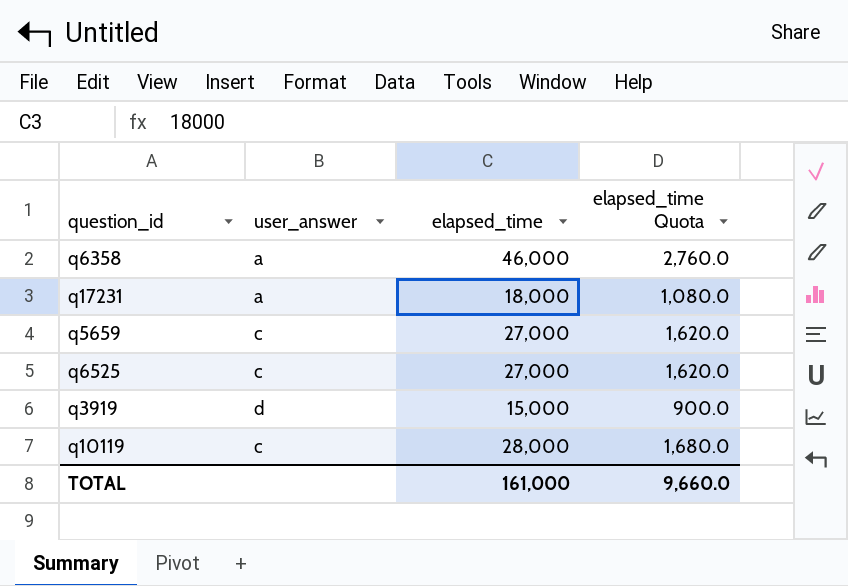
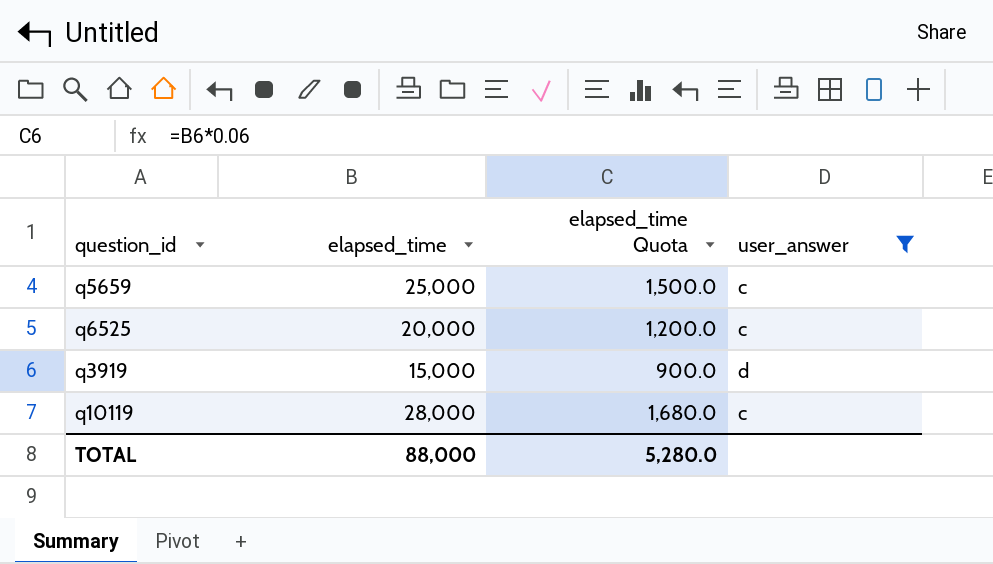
filter: none -> user_answer != a
column user_answer | position: 2 -> 4
q5659 | elapsed_time: 27,000 -> 25,000
q5659 | elapsed_time Quota: 1,620.0 -> 1,500.0
q6525 | elapsed_time: 27,000 -> 20,000
q6525 | elapsed_time Quota: 1,620.0 -> 1,200.0
TOTAL | elapsed_time: 161,000 -> 88,000
TOTAL | elapsed_time Quota: 9,660.0 -> 5,280.0

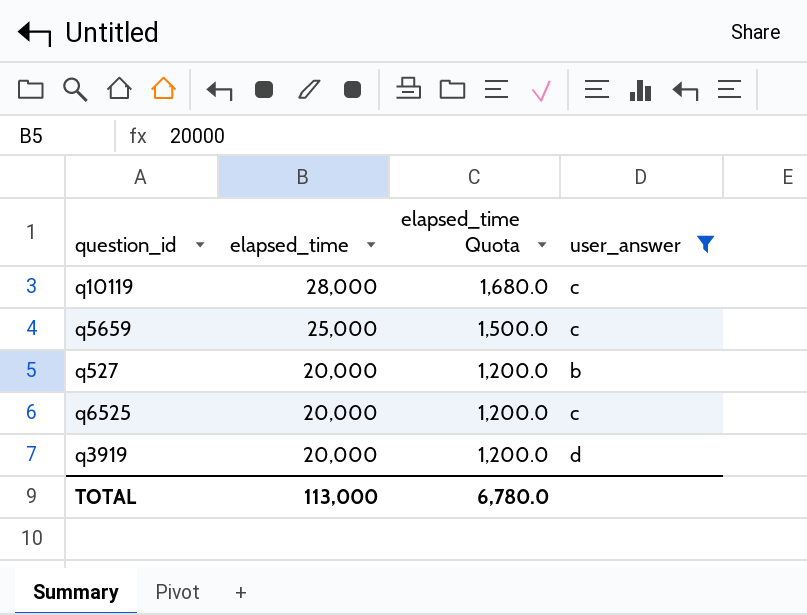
row order: none -> elapsed_time descending
row q527: none -> 20,000 | 1,200.0 | b
q3919 | elapsed_time: 15,000 -> 20,000
q3919 | elapsed_time Quota: 900.0 -> 1,200.0
TOTAL | elapsed_time: 88,000 -> 113,000
TOTAL | elapsed_time Quota: 5,280.0 -> 6,780.0

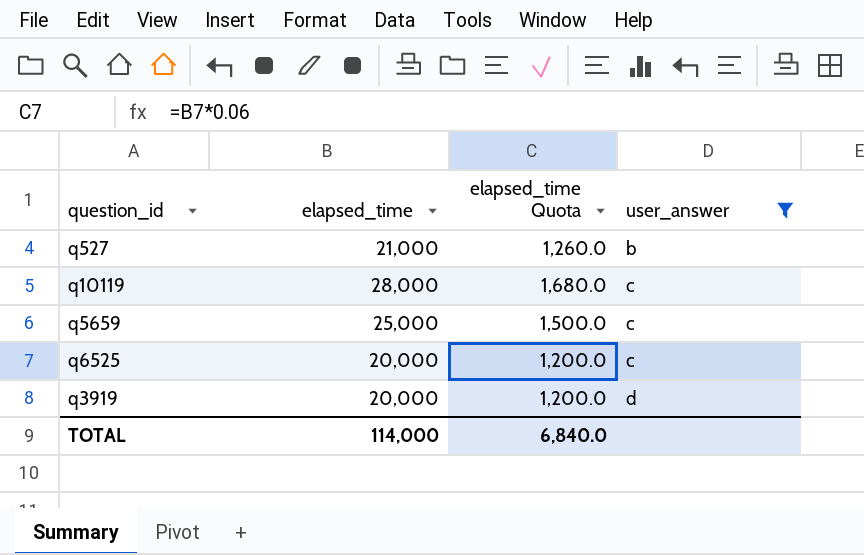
row order: elapsed_time descending -> user_answer ascending
q527 | elapsed_time: 20,000 -> 21,000
q527 | elapsed_time Quota: 1,200.0 -> 1,260.0
TOTAL | elapsed_time: 113,000 -> 114,000
TOTAL | elapsed_time Quota: 6,780.0 -> 6,840.0

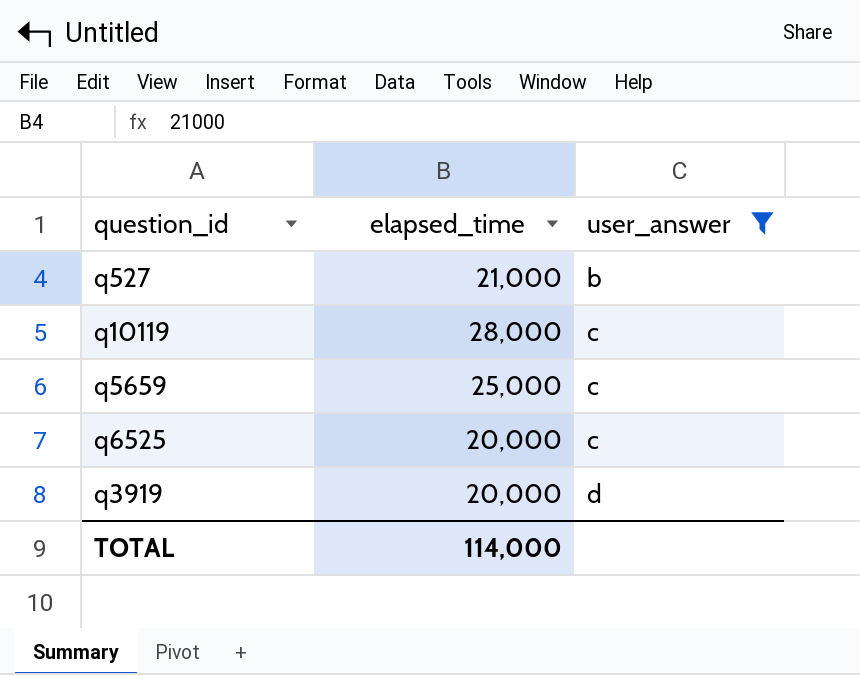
column elapsed_time Quota | formula: [elapsed_time] * 0.06 -> none

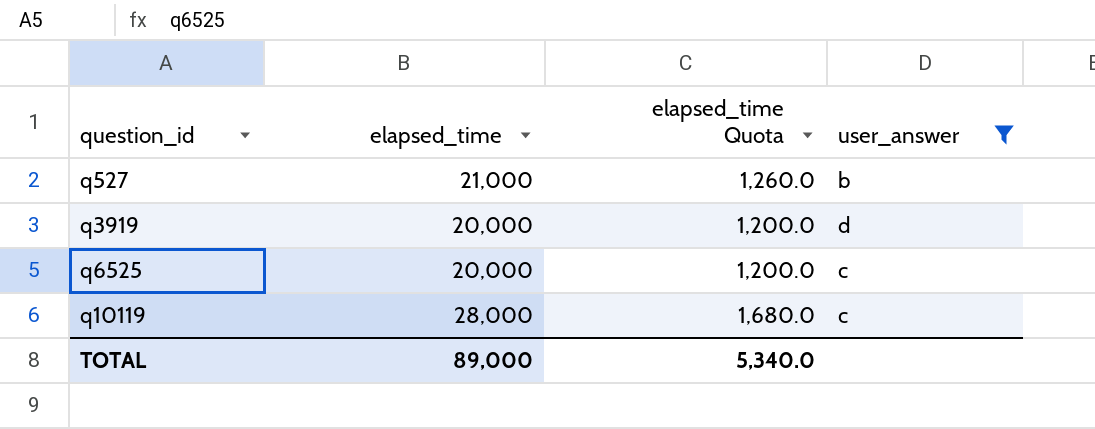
row order: user_answer ascending -> question_id ascending
column elapsed_time Quota | formula: none -> [elapsed_time] * 0.06
row q5659: 25,000 | c -> none
TOTAL | elapsed_time: 114,000 -> 89,000

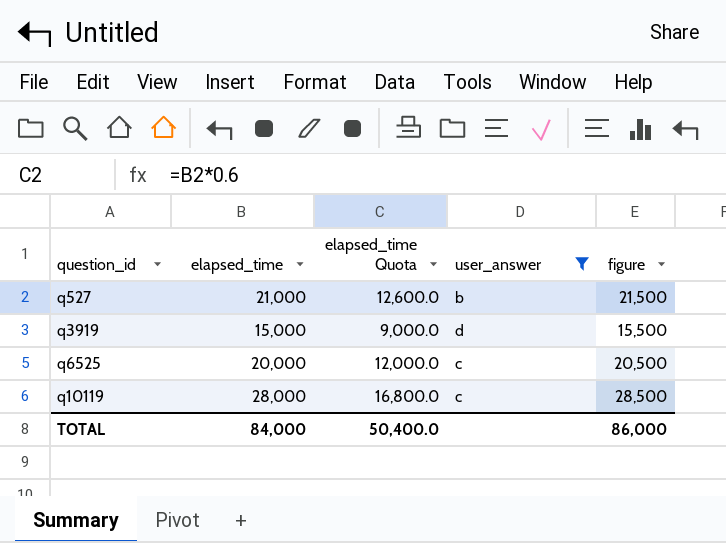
column elapsed_time Quota | formula: [elapsed_time] * 0.06 -> [elapsed_time] * 0.6
column figure | formula: none -> [elapsed_time] + 500
q3919 | elapsed_time: 20,000 -> 15,000
TOTAL | elapsed_time: 89,000 -> 84,000
TOTAL | elapsed_time Quota: 5,340.0 -> 50,400.0

